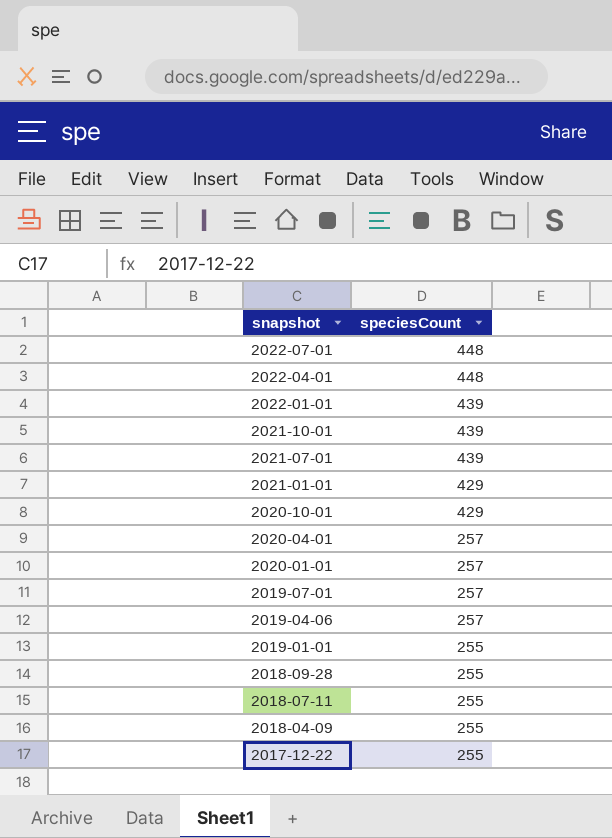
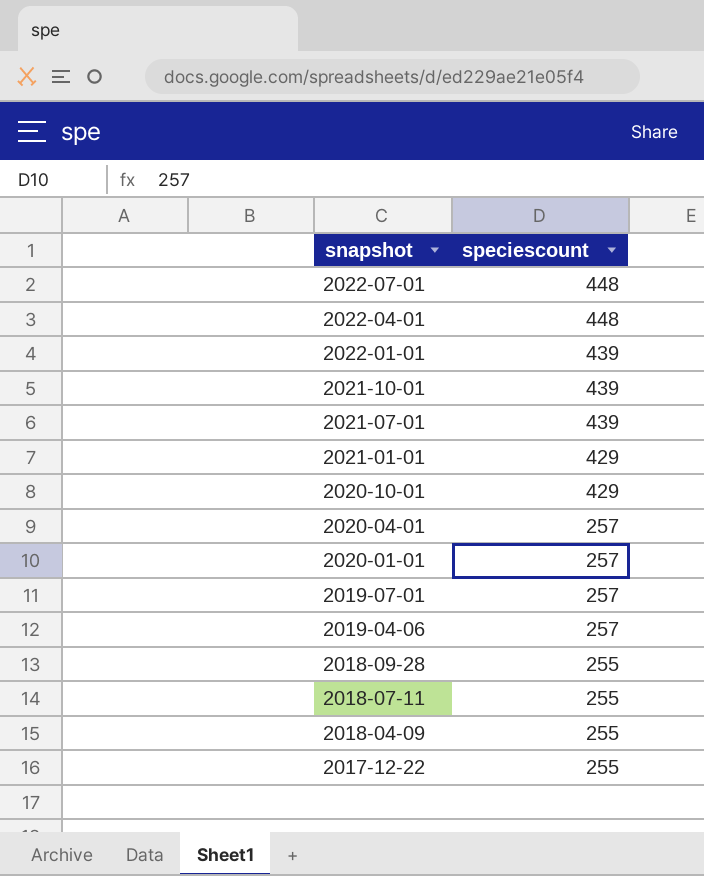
column name: speciesCount -> speciescount
row 2019-01-01: 255 -> none

